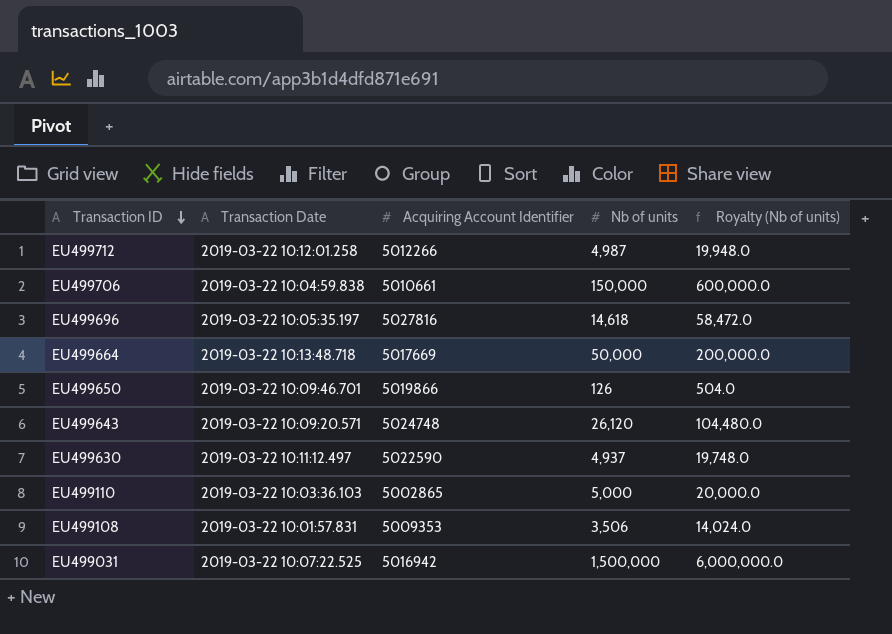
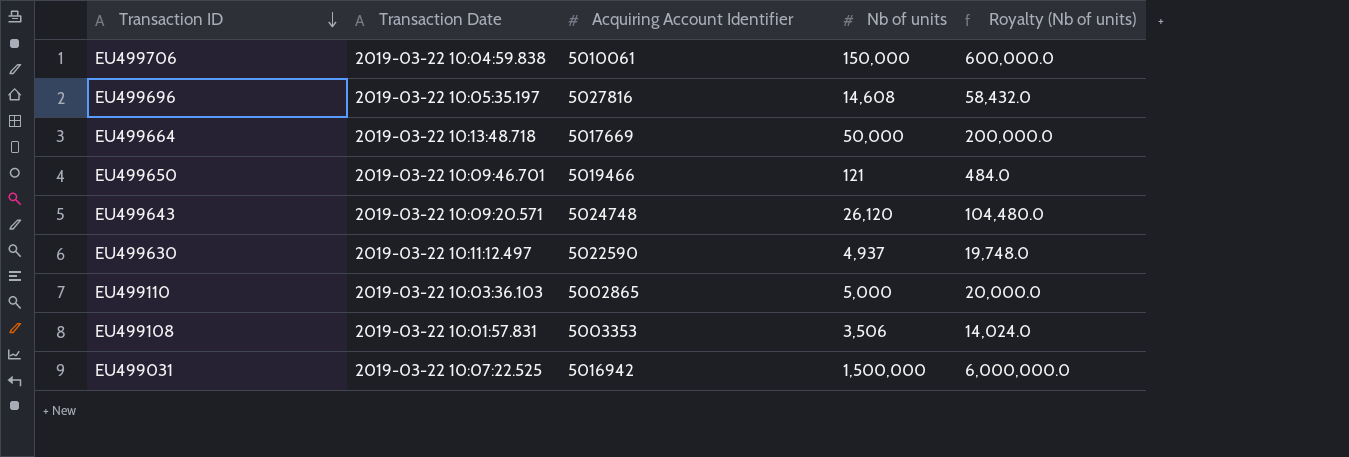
row EU499712: 2019-03-22 10:12:01.258 | 5012266 | 4,987 | 19,948.0 -> none
EU499706 | Acquiring Account Identifier: 5010661 -> 5010061
EU499696 | Nb of units: 14,618 -> 14,608
EU499696 | Royalty (Nb of units): 58,472.0 -> 58,432.0
EU499650 | Acquiring Account Identifier: 5019866 -> 5019466
EU499650 | Nb of units: 126 -> 121
EU499650 | Royalty (Nb of units): 504.0 -> 484.0
EU499108 | Acquiring Account Identifier: 5009353 -> 5003353

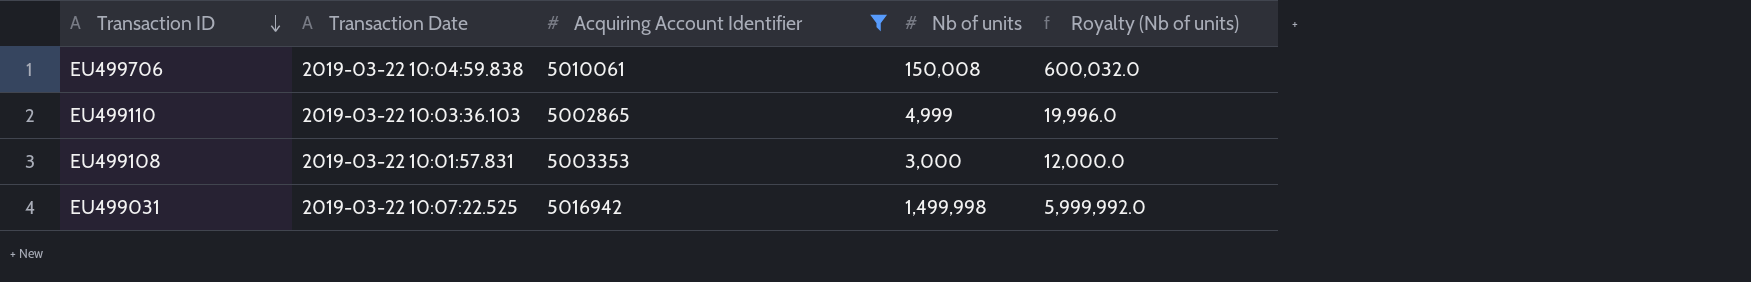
filter: none -> Acquiring Account Identifier <= 5016942
EU499706 | Nb of units: 150,000 -> 150,008
EU499706 | Royalty (Nb of units): 600,000.0 -> 600,032.0
EU499110 | Nb of units: 5,000 -> 4,999
EU499110 | Royalty (Nb of units): 20,000.0 -> 19,996.0
EU499108 | Nb of units: 3,506 -> 3,000
EU499108 | Royalty (Nb of units): 14,024.0 -> 12,000.0
EU499031 | Nb of units: 1,500,000 -> 1,499,998
EU499031 | Royalty (Nb of units): 6,000,000.0 -> 5,999,992.0

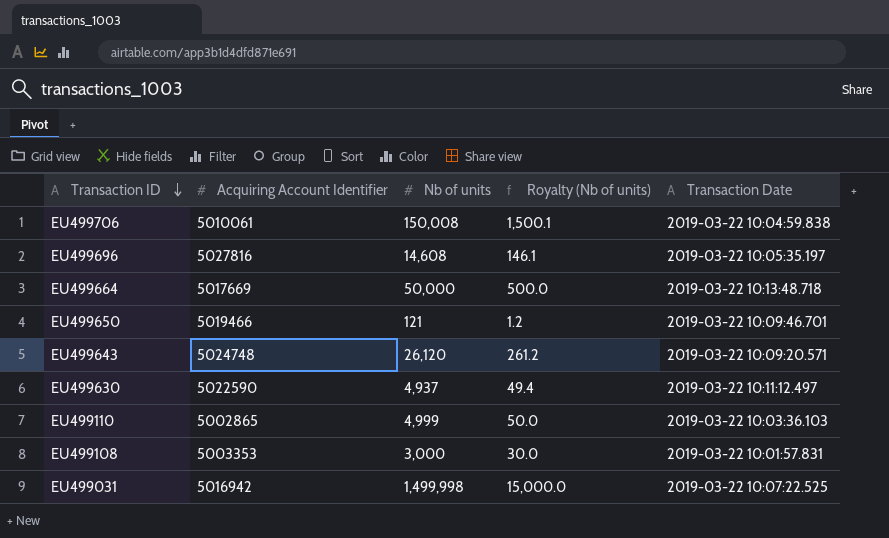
filter: Acquiring Account Identifier <= 5016942 -> none
column Royalty (Nb of units) | formula: [Nb of units] * 4 -> [Nb of units] * 0.01
column Transaction Date | position: 2 -> 5

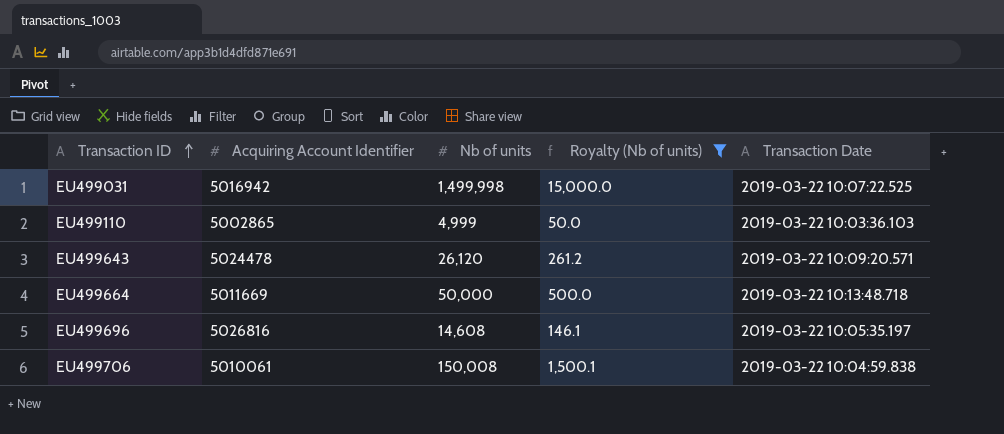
filter: none -> Royalty (Nb of units) >= 50.0
row order: Transaction ID descending -> Transaction ID ascending
EU499643 | Acquiring Account Identifier: 5024748 -> 5024478
EU499664 | Acquiring Account Identifier: 5017669 -> 5011669
EU499696 | Acquiring Account Identifier: 5027816 -> 5026816

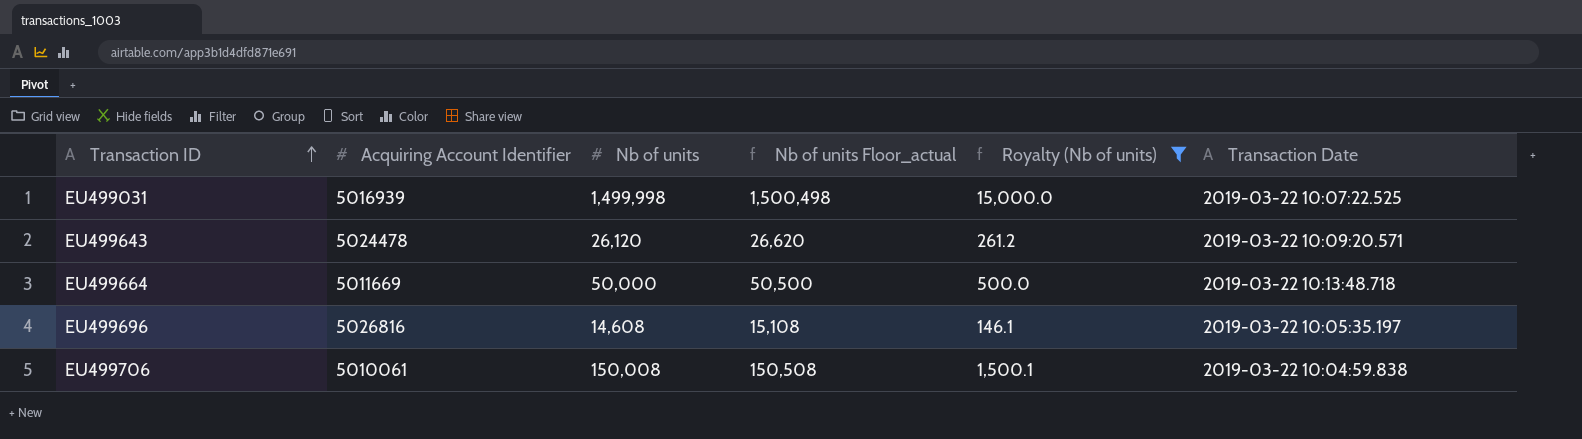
column Nb of units Floor_actual | formula: none -> [Nb of units] + 500
row EU499110: 5002865 | 4,999 | 50.0 | 2019-03-22 10:03:36.103 -> none
EU499031 | Acquiring Account Identifier: 5016942 -> 5016939

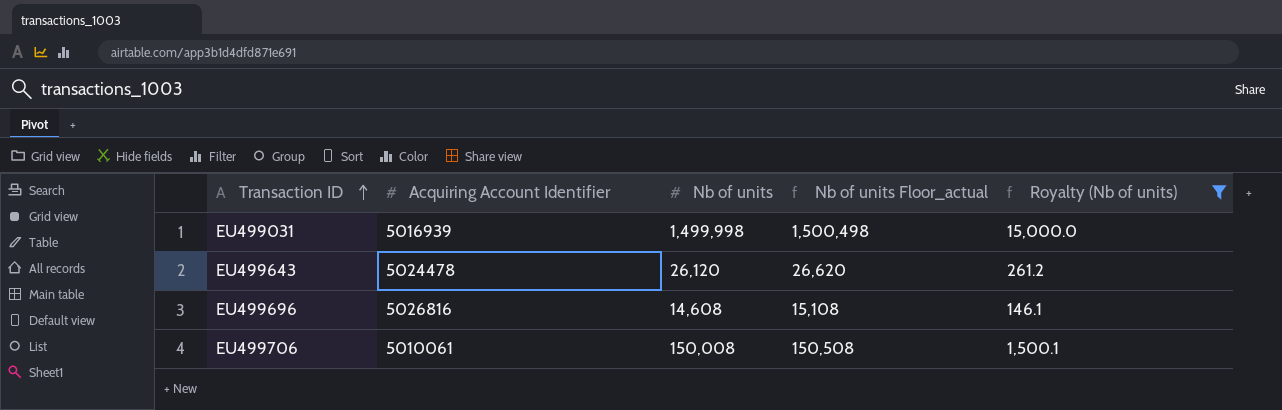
column Transaction Date | position: 6 -> none
row EU499664: 5011669 | 50,000 | 50,500 | 500.0 | 2019-03-22 10:13:48.718 -> none

